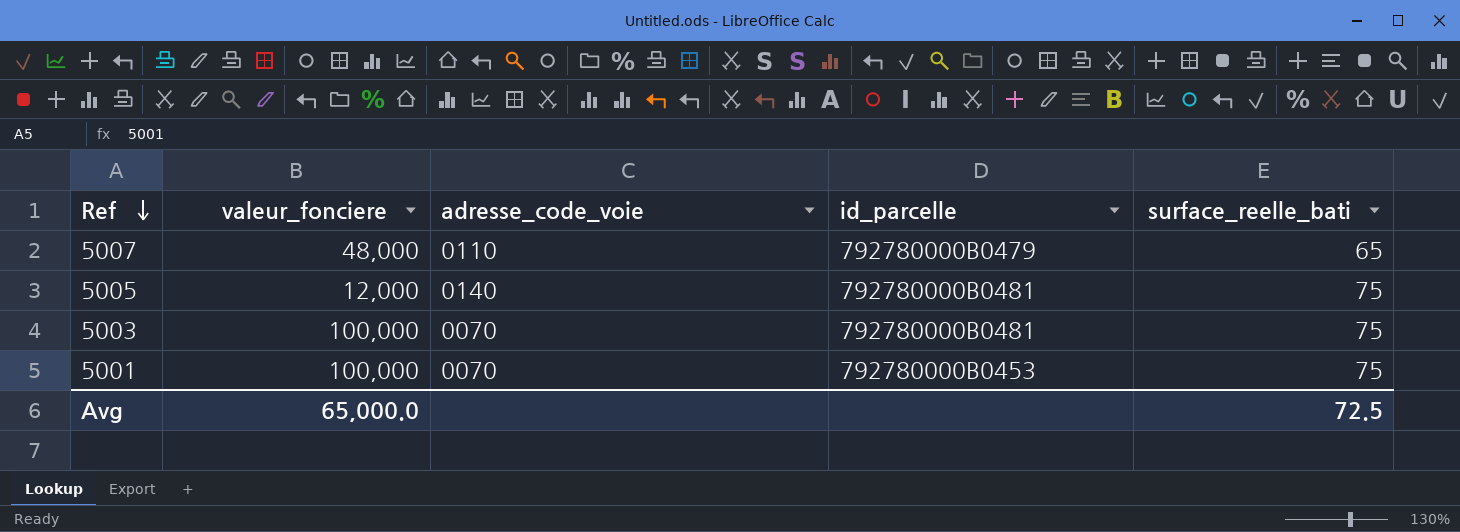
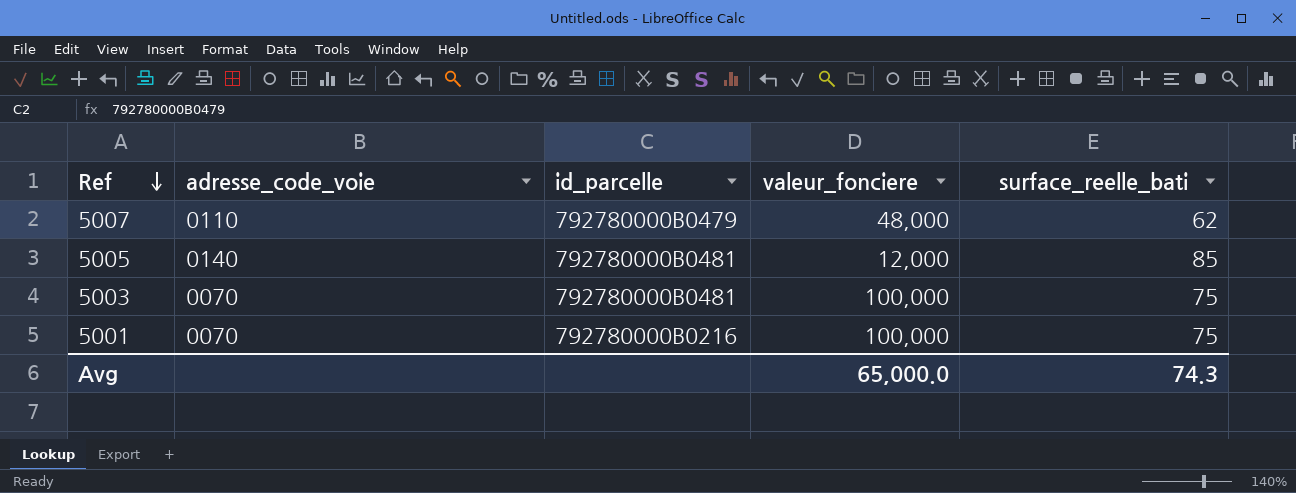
column valeur_fonciere | position: 2 -> 4
5007 | surface_reelle_bati: 65 -> 62
5005 | surface_reelle_bati: 75 -> 85
5001 | id_parcelle: 792780000B0453 -> 792780000B0216
Avg | surface_reelle_bati: 72.5 -> 74.3

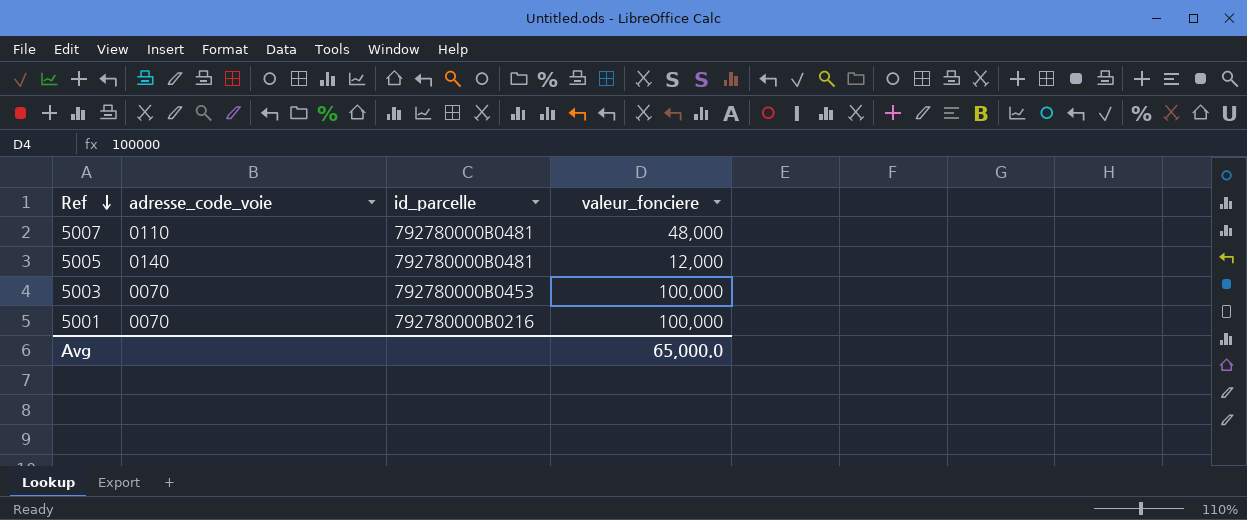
column surface_reelle_bati | position: 5 -> none
5007 | id_parcelle: 792780000B0479 -> 792780000B0481
5003 | id_parcelle: 792780000B0481 -> 792780000B0453

